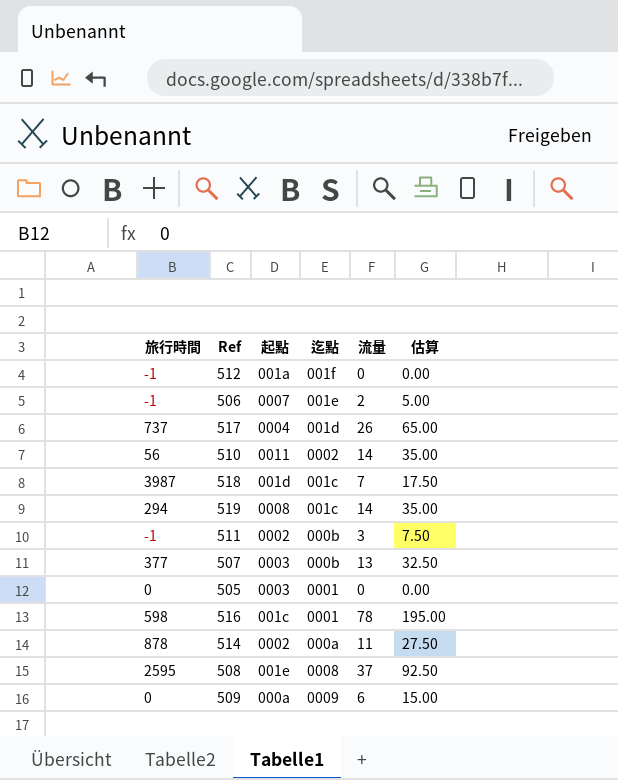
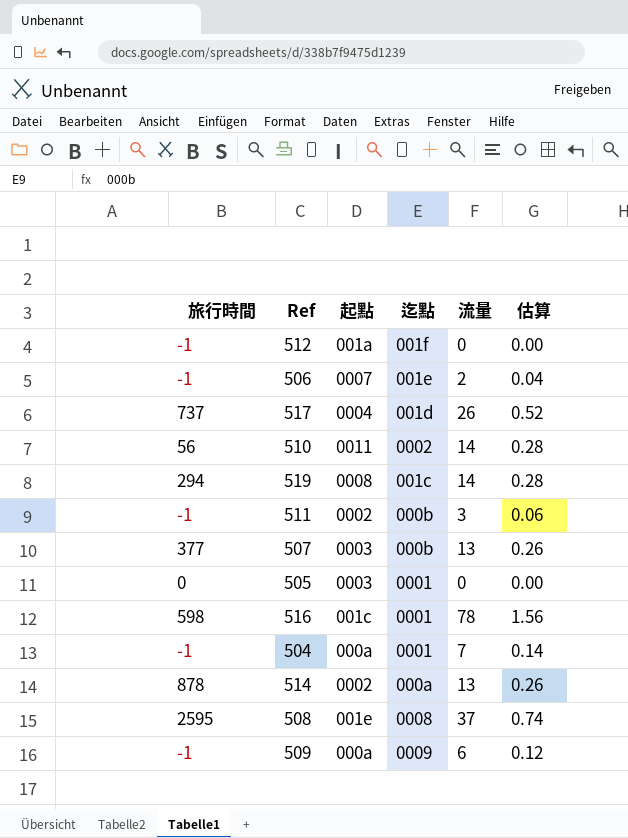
column 估算 | formula: [流量] * 2.5 -> [流量] * 0.02
row 518: 3987 | 001d | 001c | 7 | 17.50 -> none
row 504: none -> -1 | 000a | 0001 | 7 | 0.14
514 | 流量: 11 -> 13
509 | 旅行時間: 0 -> -1

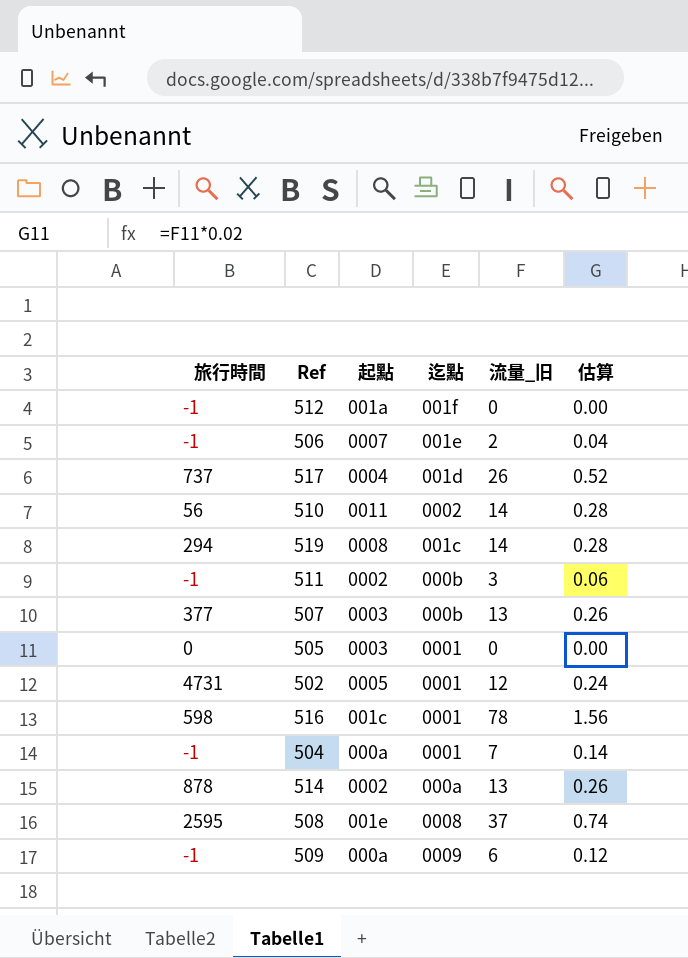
column name: 流量 -> 流量_旧
row 502: none -> 4731 | 0005 | 0001 | 12 | 0.24

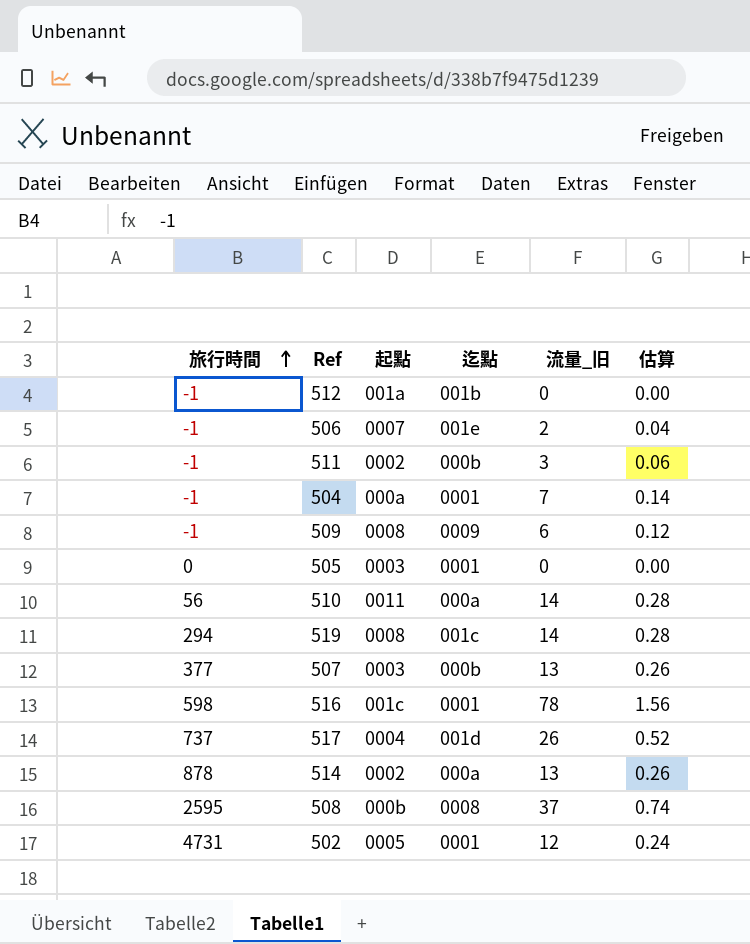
row order: none -> 旅行時間 ascending
512 | 迄點: 001f -> 001b
509 | 起點: 000a -> 0008
510 | 迄點: 0002 -> 000a
508 | 起點: 001e -> 000b

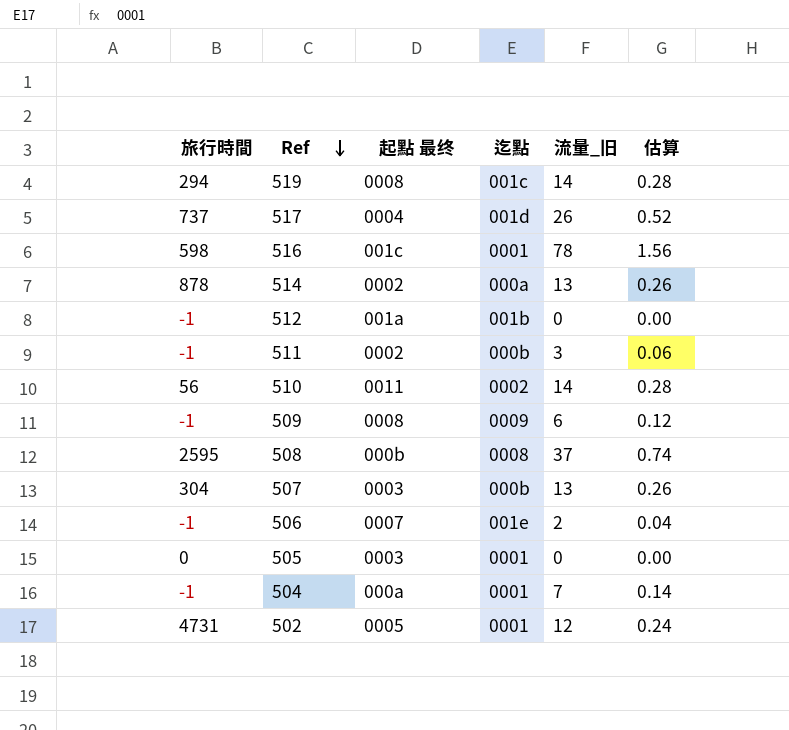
row order: 旅行時間 ascending -> Ref descending
column name: 起點 -> 起點 最终
510 | 迄點: 000a -> 0002
507 | 旅行時間: 377 -> 304

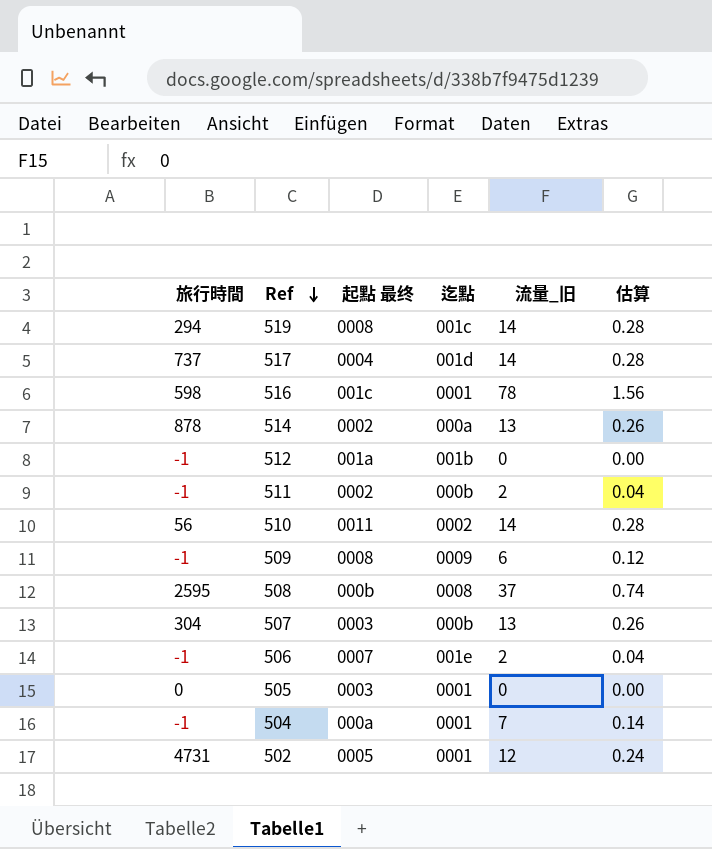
517 | 流量_旧: 26 -> 14
517 | 估算: 0.52 -> 0.28
511 | 流量_旧: 3 -> 2
511 | 估算: 0.06 -> 0.04

